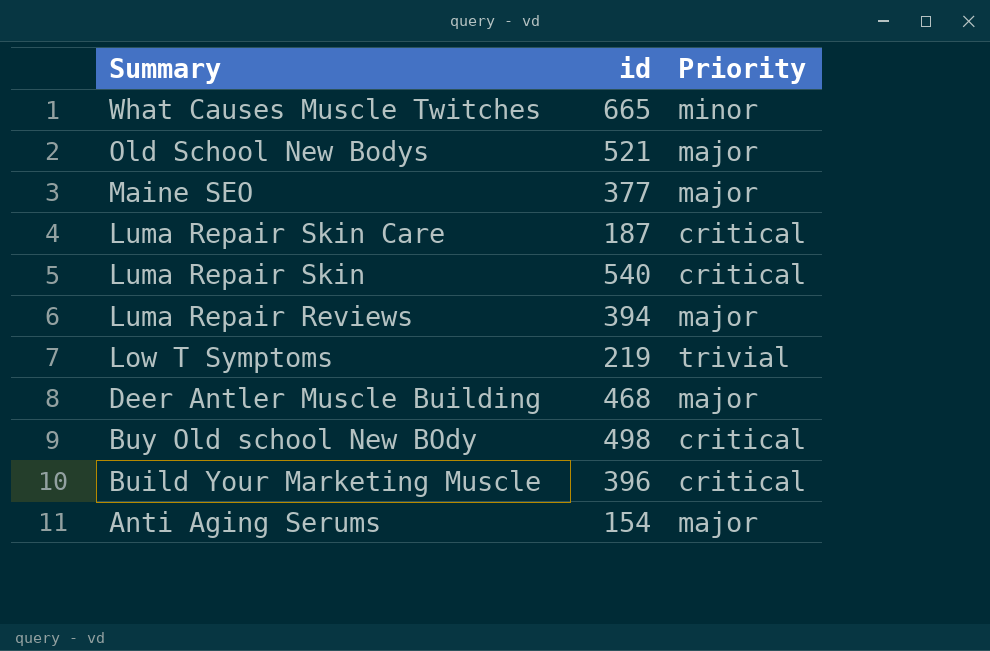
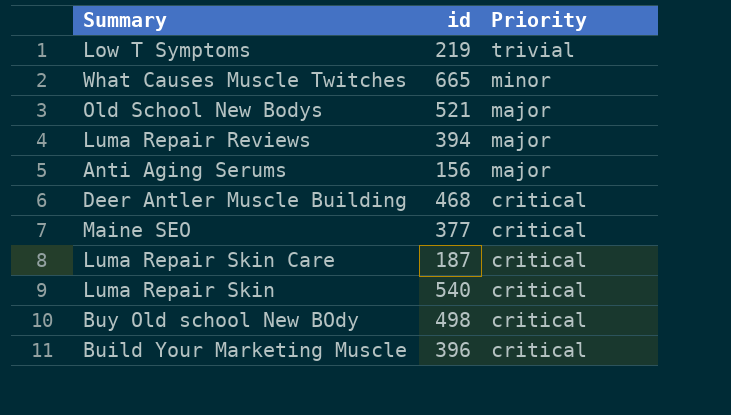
row order: Summary descending -> Priority descending
Anti Aging Serums | id: 154 -> 156
Deer Antler Muscle Building | Priority: major -> critical
Maine SEO | Priority: major -> critical

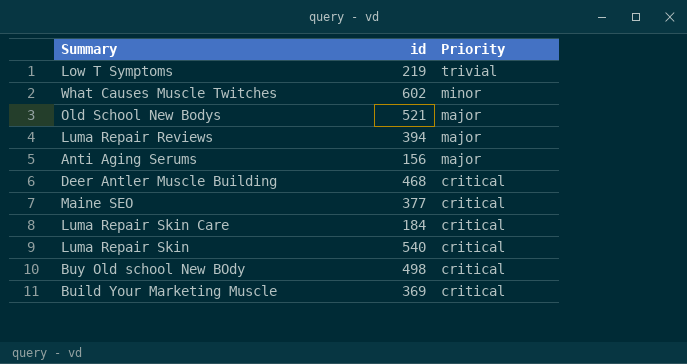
What Causes Muscle Twitches | id: 665 -> 602
Luma Repair Skin Care | id: 187 -> 184
Build Your Marketing Muscle | id: 396 -> 369

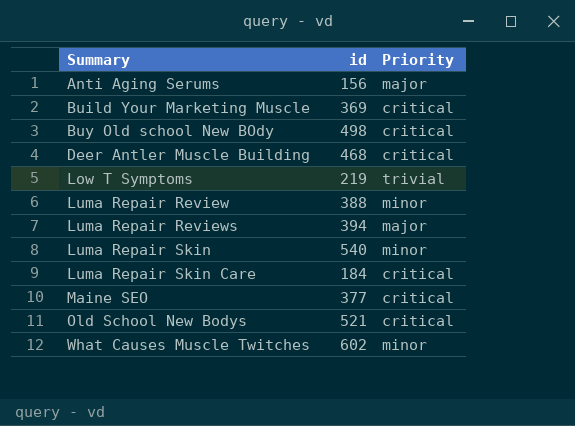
row order: Priority descending -> Summary ascending
row Luma Repair Review: none -> 388 | minor
Luma Repair Skin | Priority: critical -> minor
Old School New Bodys | Priority: major -> critical

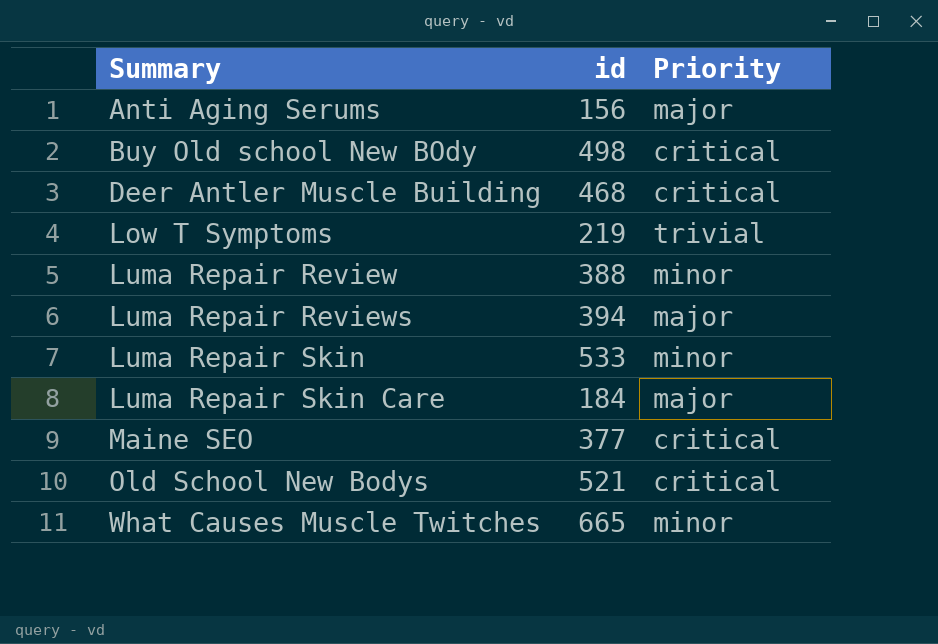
row Build Your Marketing Muscle: 369 | critical -> none
Luma Repair Skin | id: 540 -> 533
Luma Repair Skin Care | Priority: critical -> major
What Causes Muscle Twitches | id: 602 -> 665

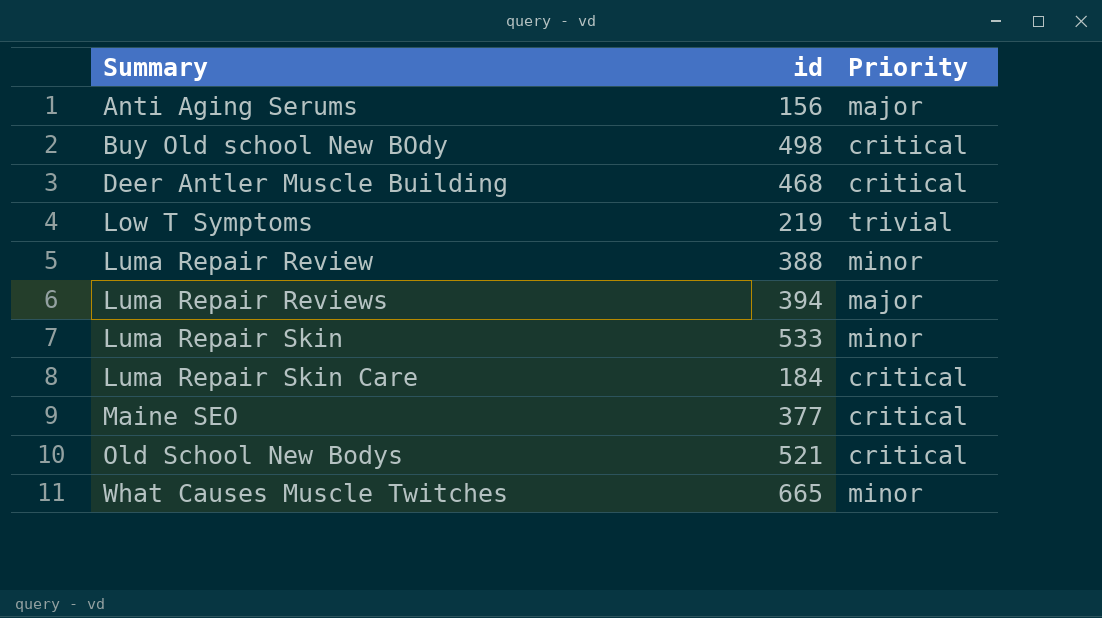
Luma Repair Skin Care | Priority: major -> critical

